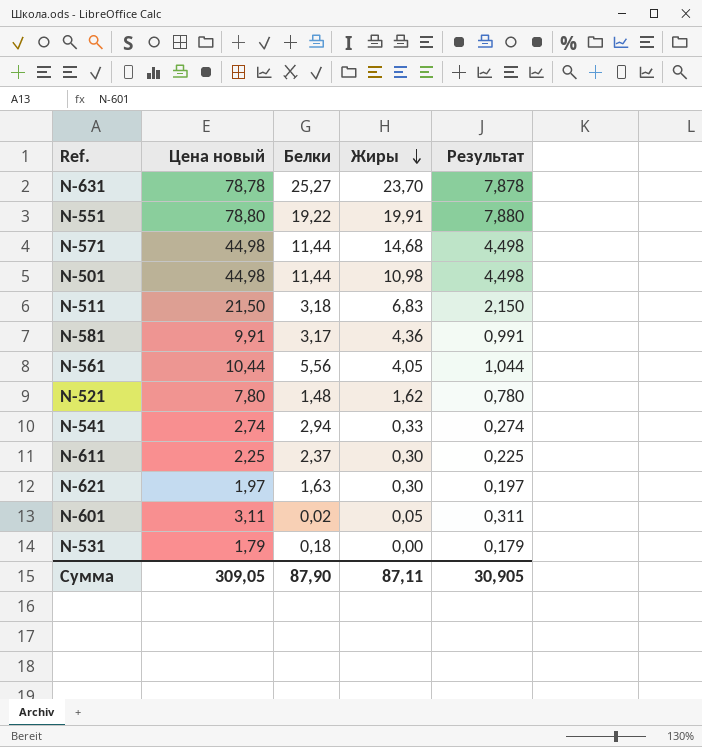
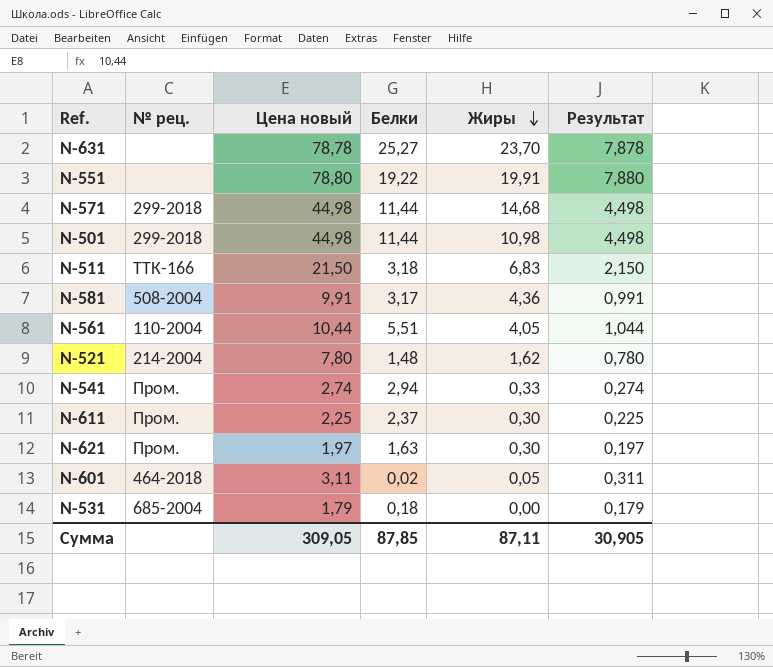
column № рец. | position: none -> 2
N-561 | Белки: 5,56 -> 5,51
Сумма | Белки: 87,90 -> 87,85

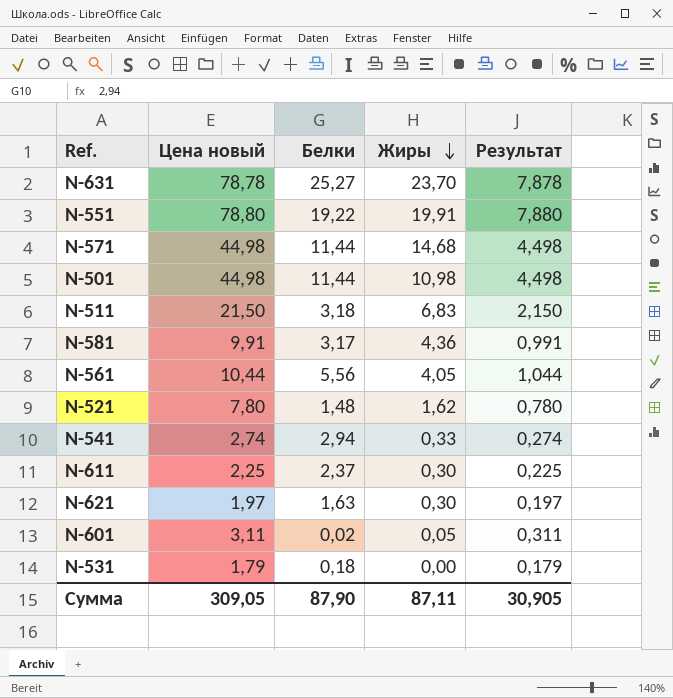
column № рец. | position: 2 -> none
N-561 | Белки: 5,51 -> 5,56
Сумма | Белки: 87,85 -> 87,90

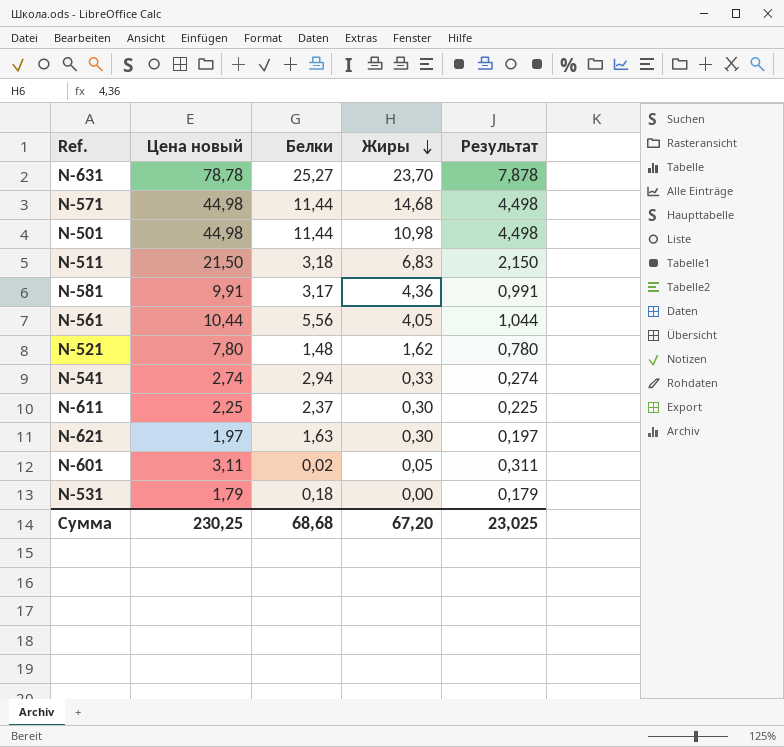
row N-551: 78,80 | 19,22 | 19,91 | 7,880 -> none
Сумма | Цена новый: 309,05 -> 230,25
Сумма | Белки: 87,90 -> 68,68
Сумма | Жиры: 87,11 -> 67,20
Сумма | Результат: 30,905 -> 23,025

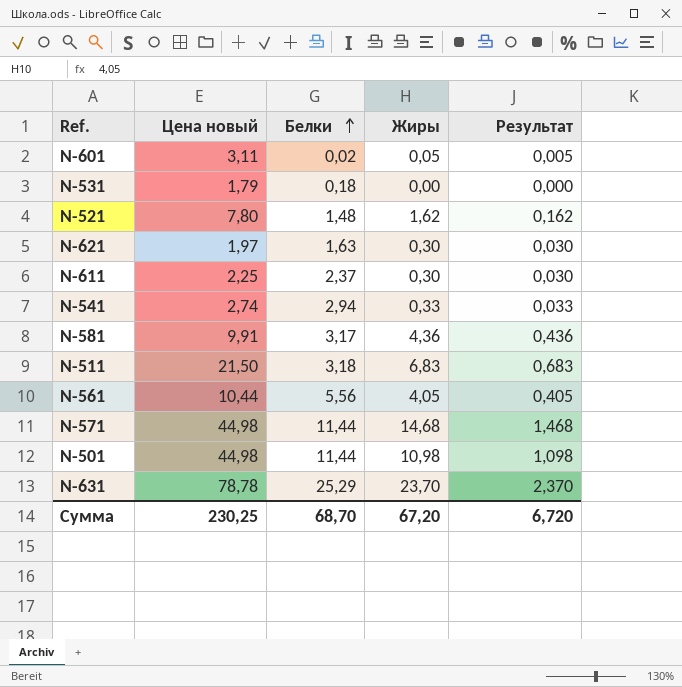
row order: Жиры descending -> Белки ascending
column Результат | formula: [Цена новый] * 0,1 -> [Жиры] * 0,1
N-631 | Белки: 25,27 -> 25,29
Сумма | Белки: 68,68 -> 68,70
Сумма | Результат: 23,025 -> 6,720

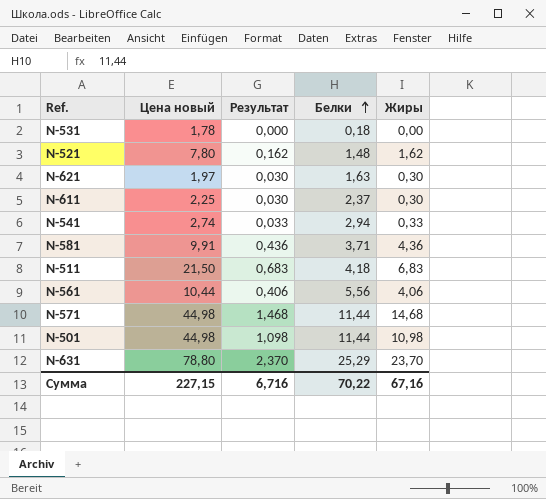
column Результат | position: 5 -> 3
row N-601: 3,11 | 0,02 | 0,05 | 0,005 -> none
N-531 | Цена новый: 1,79 -> 1,78
N-581 | Белки: 3,17 -> 3,71
N-511 | Белки: 3,18 -> 4,18
N-561 | Результат: 0,405 -> 0,406
N-561 | Жиры: 4,05 -> 4,06
N-631 | Цена новый: 78,78 -> 78,80
Сумма | Цена новый: 230,25 -> 227,15
Сумма | Результат: 6,720 -> 6,716
Сумма | Белки: 68,70 -> 70,22
Сумма | Жиры: 67,20 -> 67,16

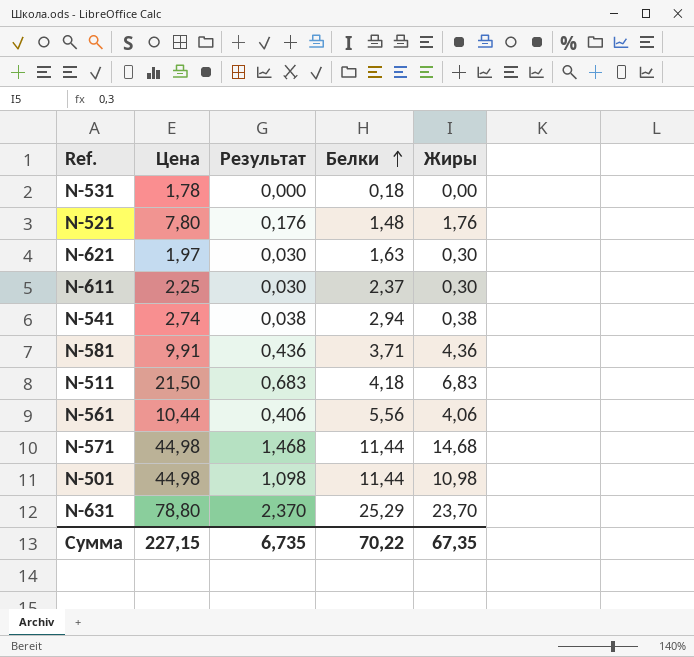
column name: Цена новый -> Цена
N-521 | Результат: 0,162 -> 0,176
N-521 | Жиры: 1,62 -> 1,76
N-541 | Результат: 0,033 -> 0,038
N-541 | Жиры: 0,33 -> 0,38
Сумма | Результат: 6,716 -> 6,735
Сумма | Жиры: 67,16 -> 67,35

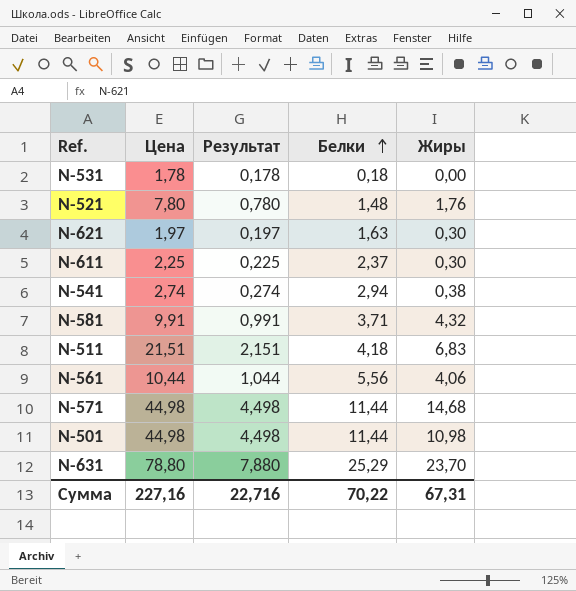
column Результат | formula: [Жиры] * 0,1 -> [Цена] * 0,1
N-581 | Жиры: 4,36 -> 4,32
N-511 | Цена: 21,50 -> 21,51
Сумма | Цена: 227,15 -> 227,16
Сумма | Результат: 6,735 -> 22,716
Сумма | Жиры: 67,35 -> 67,31

